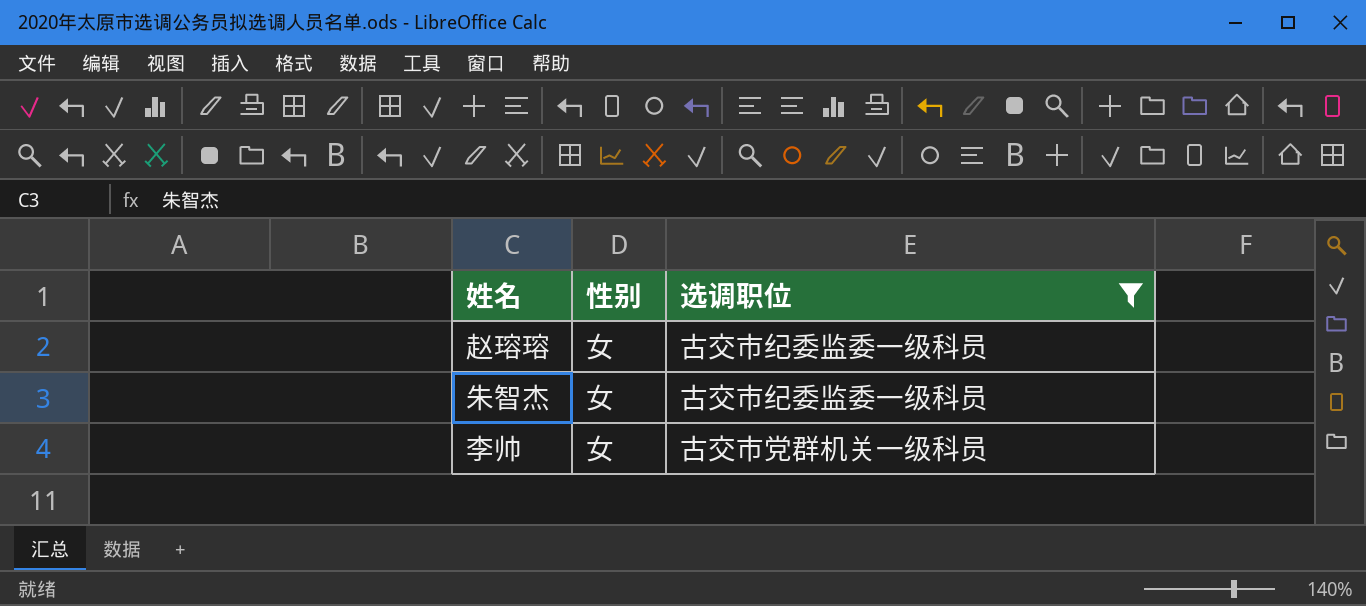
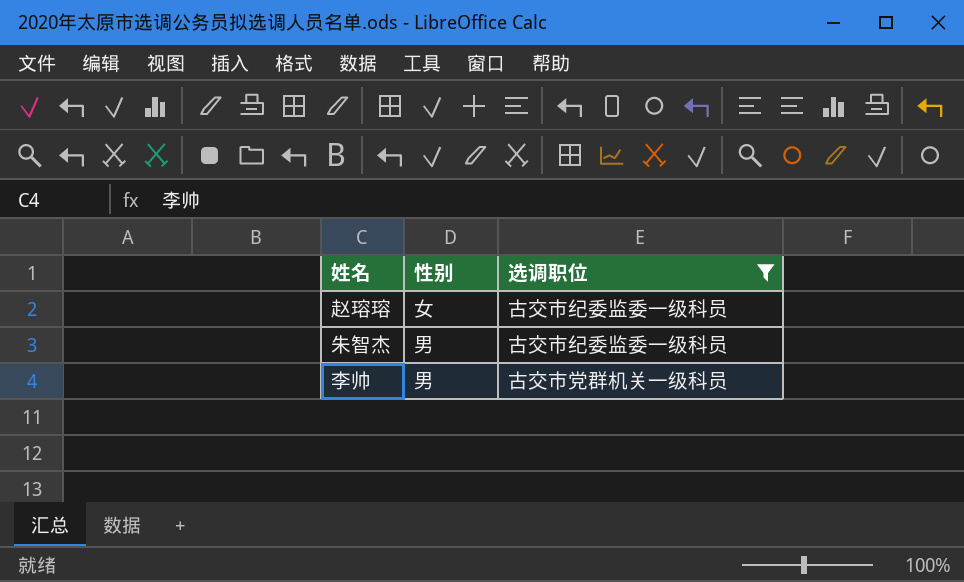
朱智杰 | 性别: 女 -> 男
李帅 | 性别: 女 -> 男

